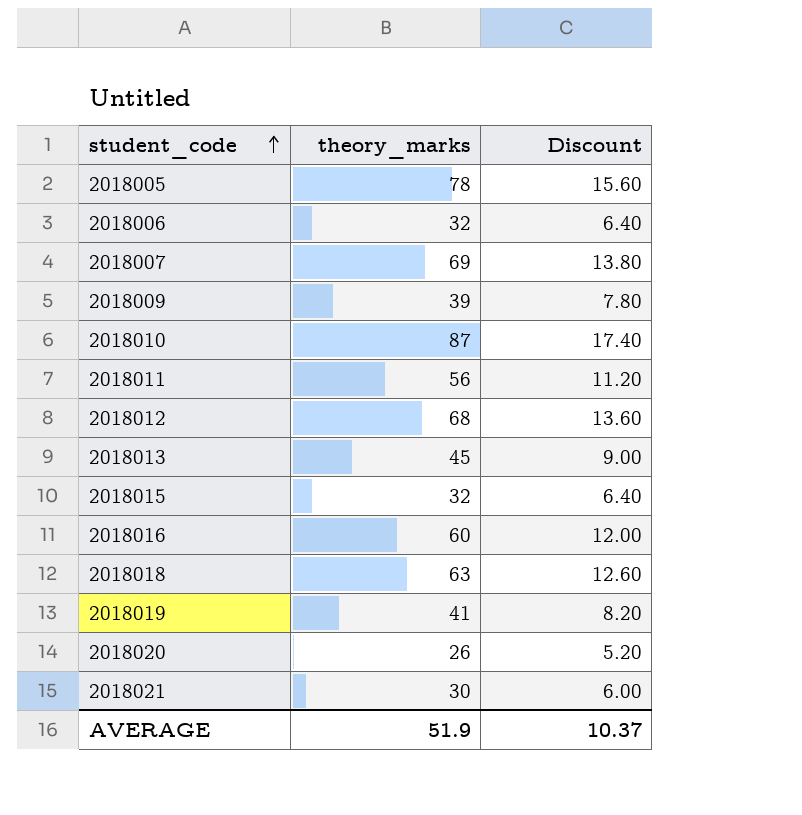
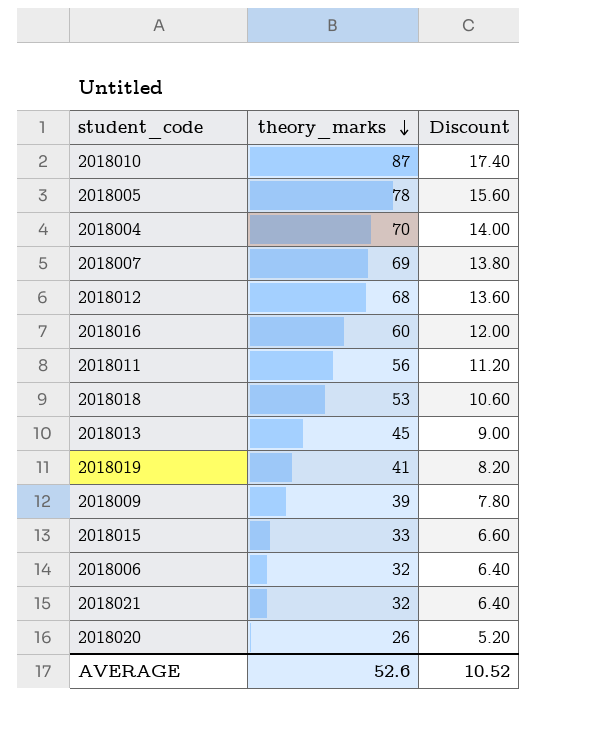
row order: student_code ascending -> theory_marks descending
row 2018004: none -> 70 | 14.00
2018018 | theory_marks: 63 -> 53
2018018 | Discount: 12.60 -> 10.60
2018015 | theory_marks: 32 -> 33
2018015 | Discount: 6.40 -> 6.60
2018021 | theory_marks: 30 -> 32
2018021 | Discount: 6.00 -> 6.40
AVERAGE | theory_marks: 51.9 -> 52.6
AVERAGE | Discount: 10.37 -> 10.52

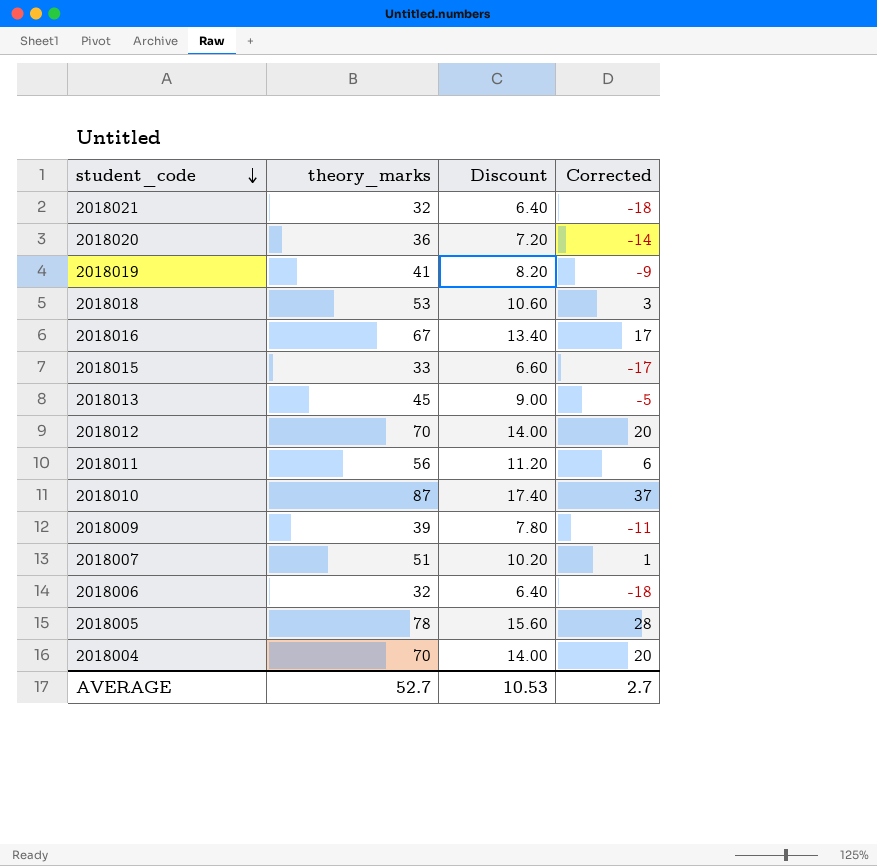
row order: theory_marks descending -> student_code descending
column Corrected | formula: none -> [theory_marks] - 50
2018020 | theory_marks: 26 -> 36
2018020 | Discount: 5.20 -> 7.20
2018016 | theory_marks: 60 -> 67
2018016 | Discount: 12.00 -> 13.40
2018012 | theory_marks: 68 -> 70
2018012 | Discount: 13.60 -> 14.00
2018007 | theory_marks: 69 -> 51
2018007 | Discount: 13.80 -> 10.20
AVERAGE | theory_marks: 52.6 -> 52.7
AVERAGE | Discount: 10.52 -> 10.53

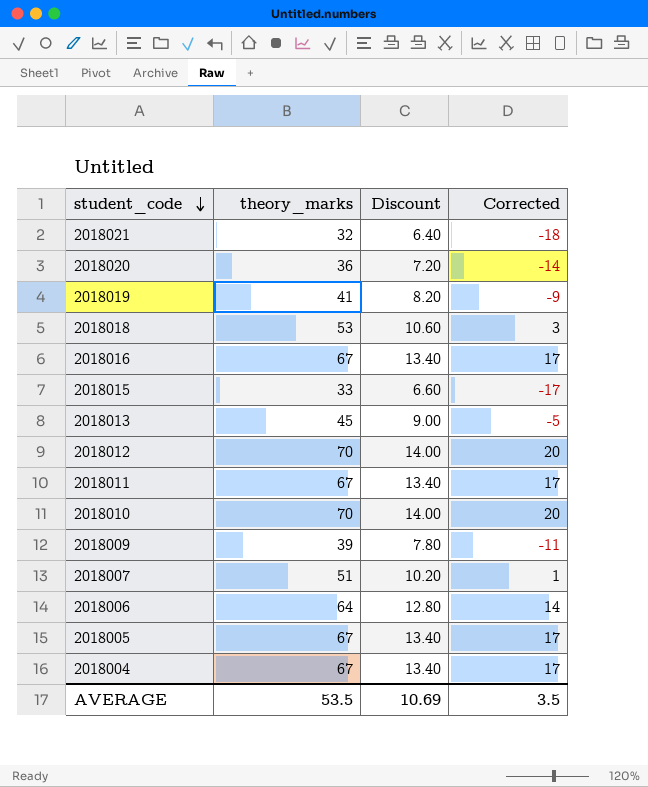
2018011 | theory_marks: 56 -> 67
2018011 | Discount: 11.20 -> 13.40
2018011 | Corrected: 6 -> 17
2018010 | theory_marks: 87 -> 70
2018010 | Discount: 17.40 -> 14.00
2018010 | Corrected: 37 -> 20
2018006 | theory_marks: 32 -> 64
2018006 | Discount: 6.40 -> 12.80
2018006 | Corrected: -18 -> 14
2018005 | theory_marks: 78 -> 67
2018005 | Discount: 15.60 -> 13.40
2018005 | Corrected: 28 -> 17
2018004 | theory_marks: 70 -> 67
2018004 | Discount: 14.00 -> 13.40
2018004 | Corrected: 20 -> 17
AVERAGE | theory_marks: 52.7 -> 53.5
AVERAGE | Discount: 10.53 -> 10.69
AVERAGE | Corrected: 2.7 -> 3.5

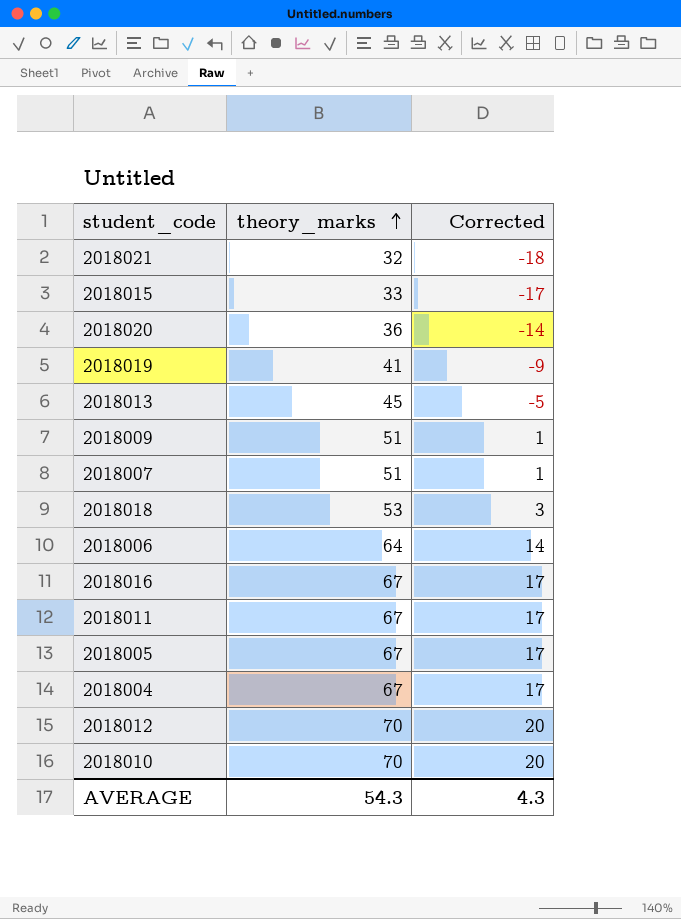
row order: student_code descending -> theory_marks ascending
column Discount | formula: [theory_marks] * 0.2 -> none
2018009 | theory_marks: 39 -> 51
2018009 | Corrected: -11 -> 1
AVERAGE | theory_marks: 53.5 -> 54.3
AVERAGE | Corrected: 3.5 -> 4.3

